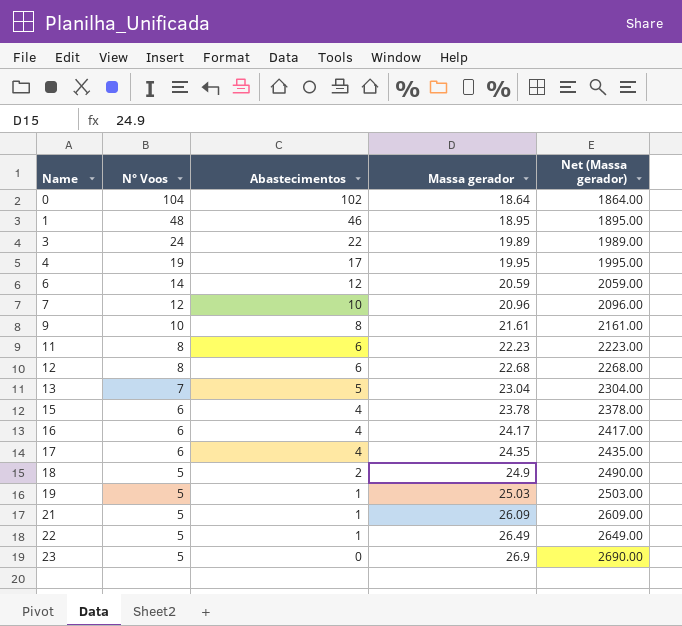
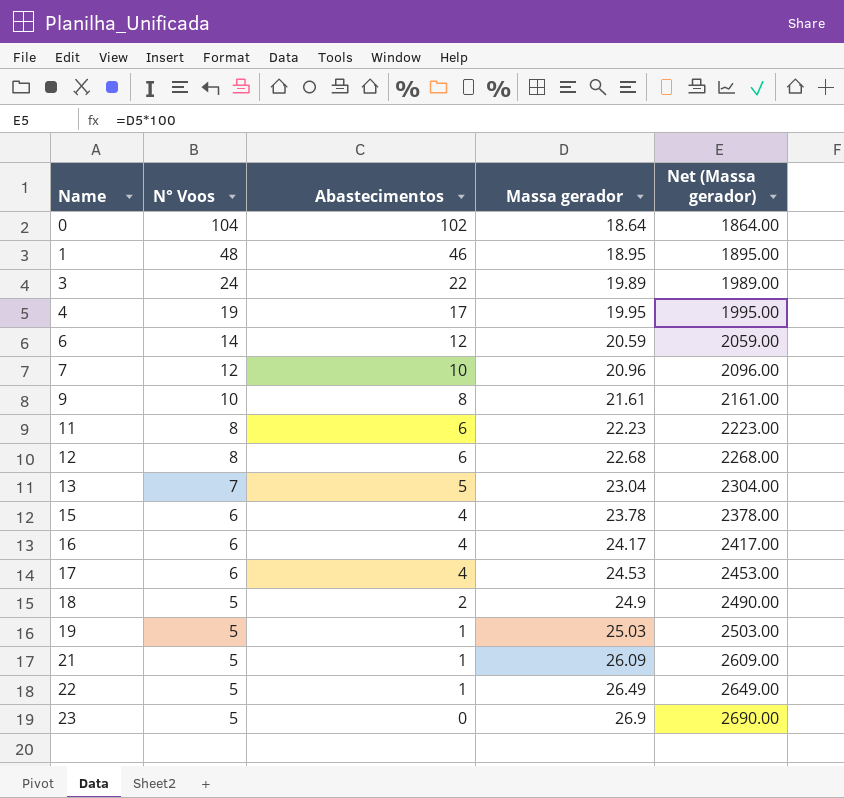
17 | Massa gerador: 24.35 -> 24.53
17 | Net (Massa gerador): 2435.00 -> 2453.00

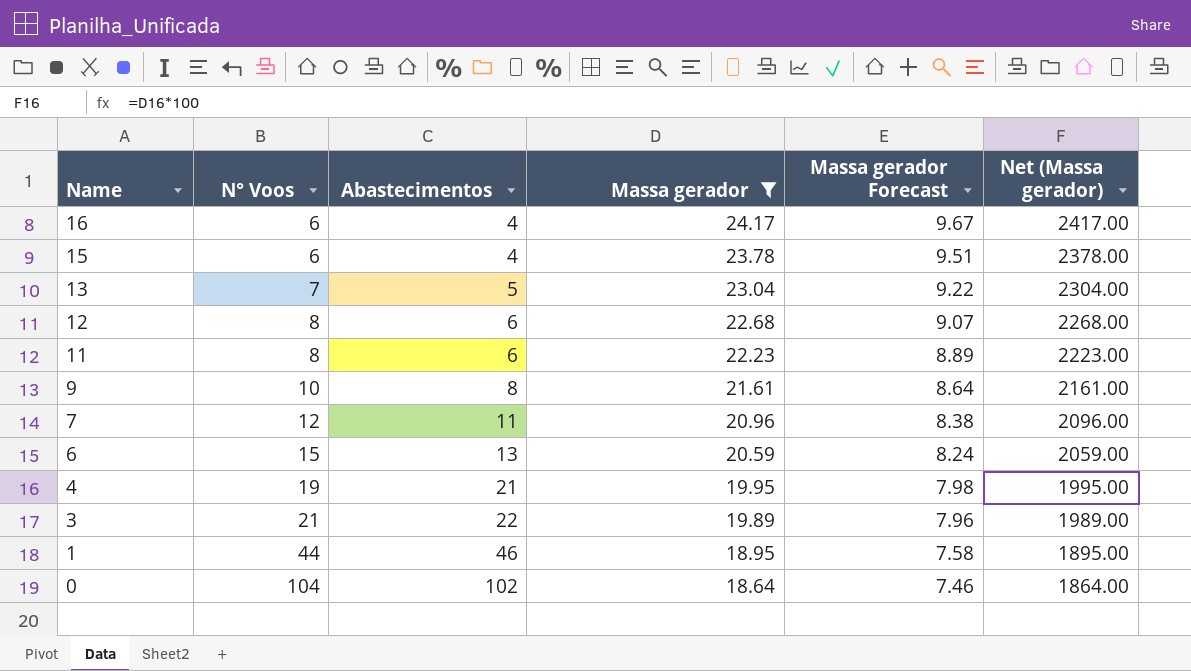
filter: none -> Massa gerador <= 24.17
row order: Name ascending -> Name descending
column Massa gerador Forecast | formula: none -> [Massa gerador] * 0.4
7 | Abastecimentos: 10 -> 11
6 | N° Voos: 14 -> 15
6 | Abastecimentos: 12 -> 13
4 | Abastecimentos: 17 -> 21
3 | N° Voos: 24 -> 21
1 | N° Voos: 48 -> 44

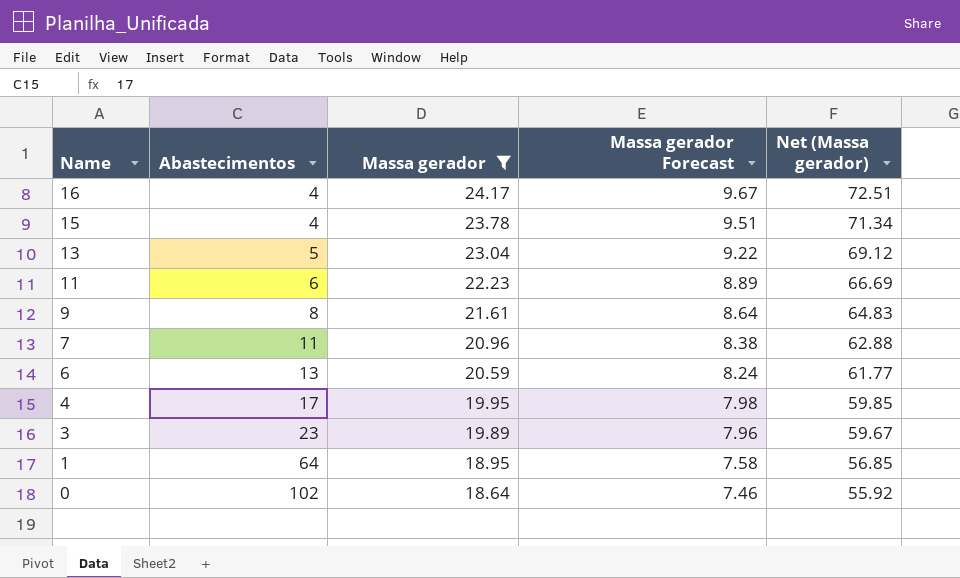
column N° Voos | position: 2 -> none
column Net (Massa gerador) | formula: [Massa gerador] * 100 -> [Massa gerador] * 3
row 12: 8 | 6 | 22.68 | 9.07 | 2268.00 -> none
4 | Abastecimentos: 21 -> 17
3 | Abastecimentos: 22 -> 23
1 | Abastecimentos: 46 -> 64

